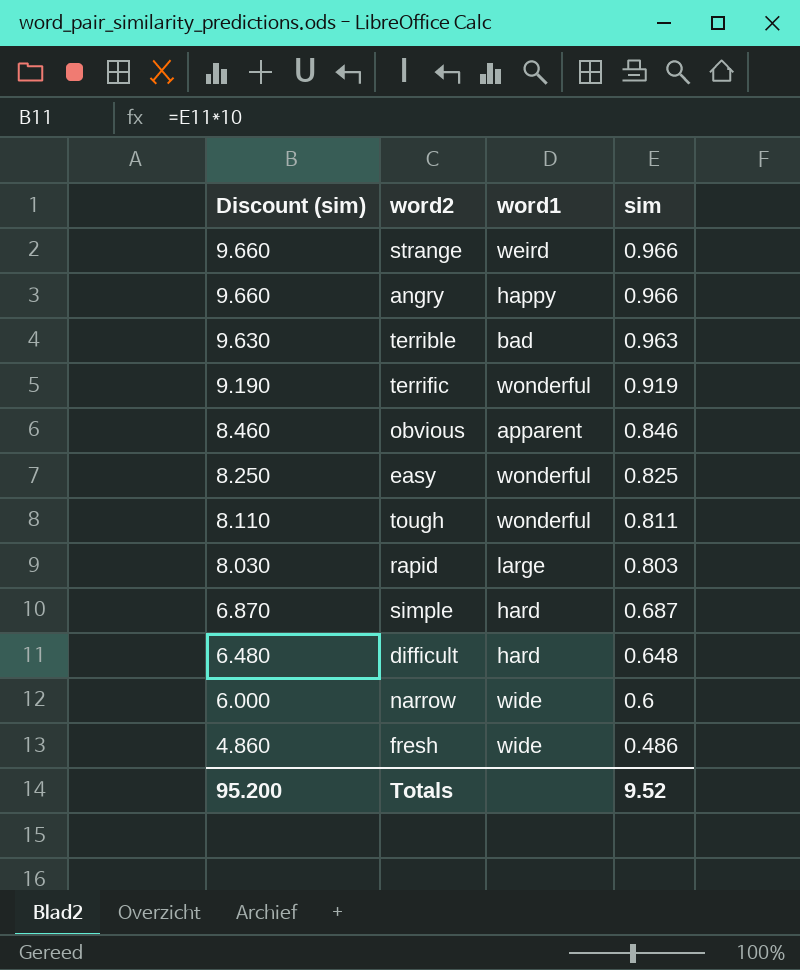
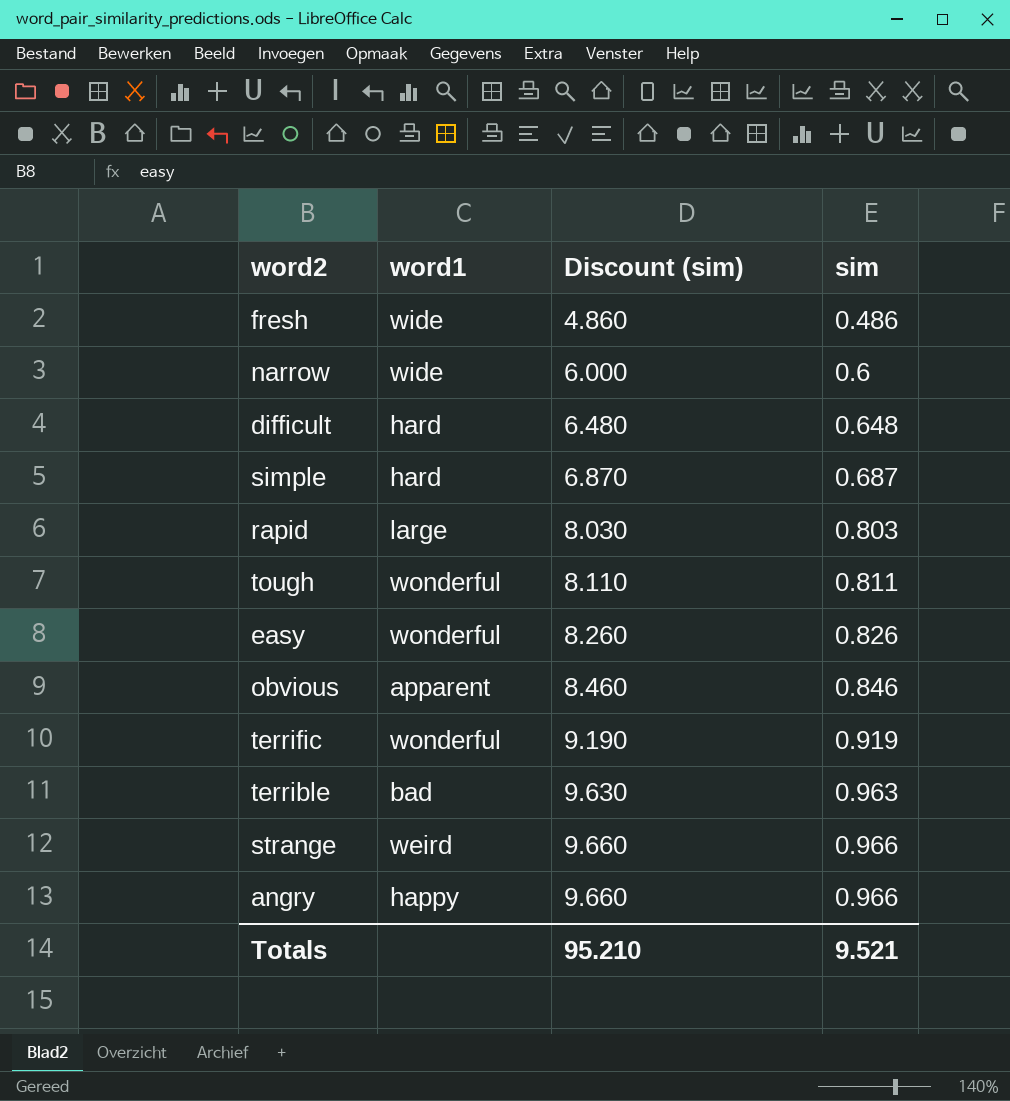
row order: Discount (sim) descending -> Discount (sim) ascending
column Discount (sim) | position: 1 -> 3
easy | Discount (sim): 8.250 -> 8.260
easy | sim: 0.825 -> 0.826
Totals | Discount (sim): 95.200 -> 95.210
Totals | sim: 9.52 -> 9.521

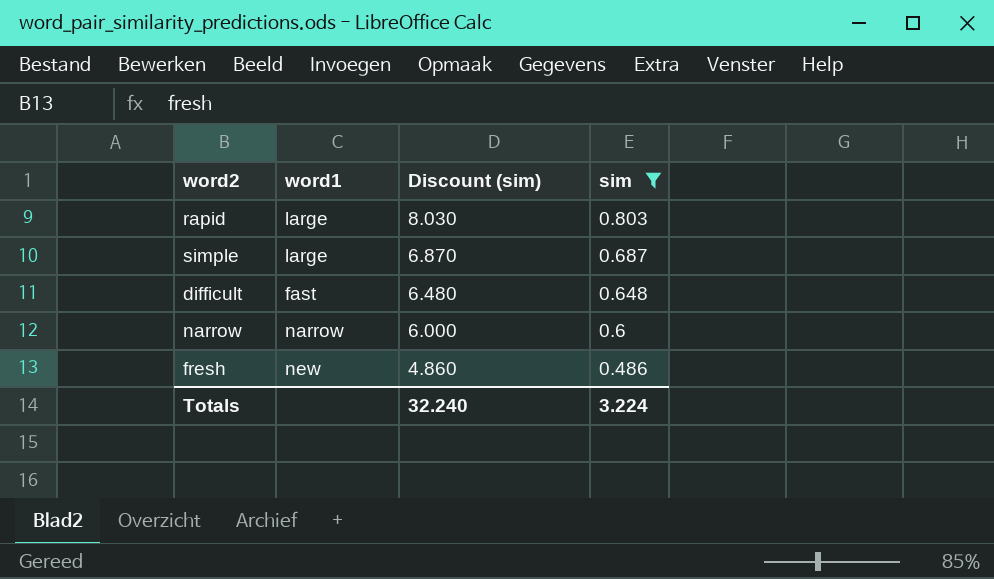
filter: none -> sim <= 0.803
row order: Discount (sim) ascending -> Discount (sim) descending
simple | word1: hard -> large
difficult | word1: hard -> fast
narrow | word1: wide -> narrow
fresh | word1: wide -> new
Totals | Discount (sim): 95.210 -> 32.240
Totals | sim: 9.521 -> 3.224

